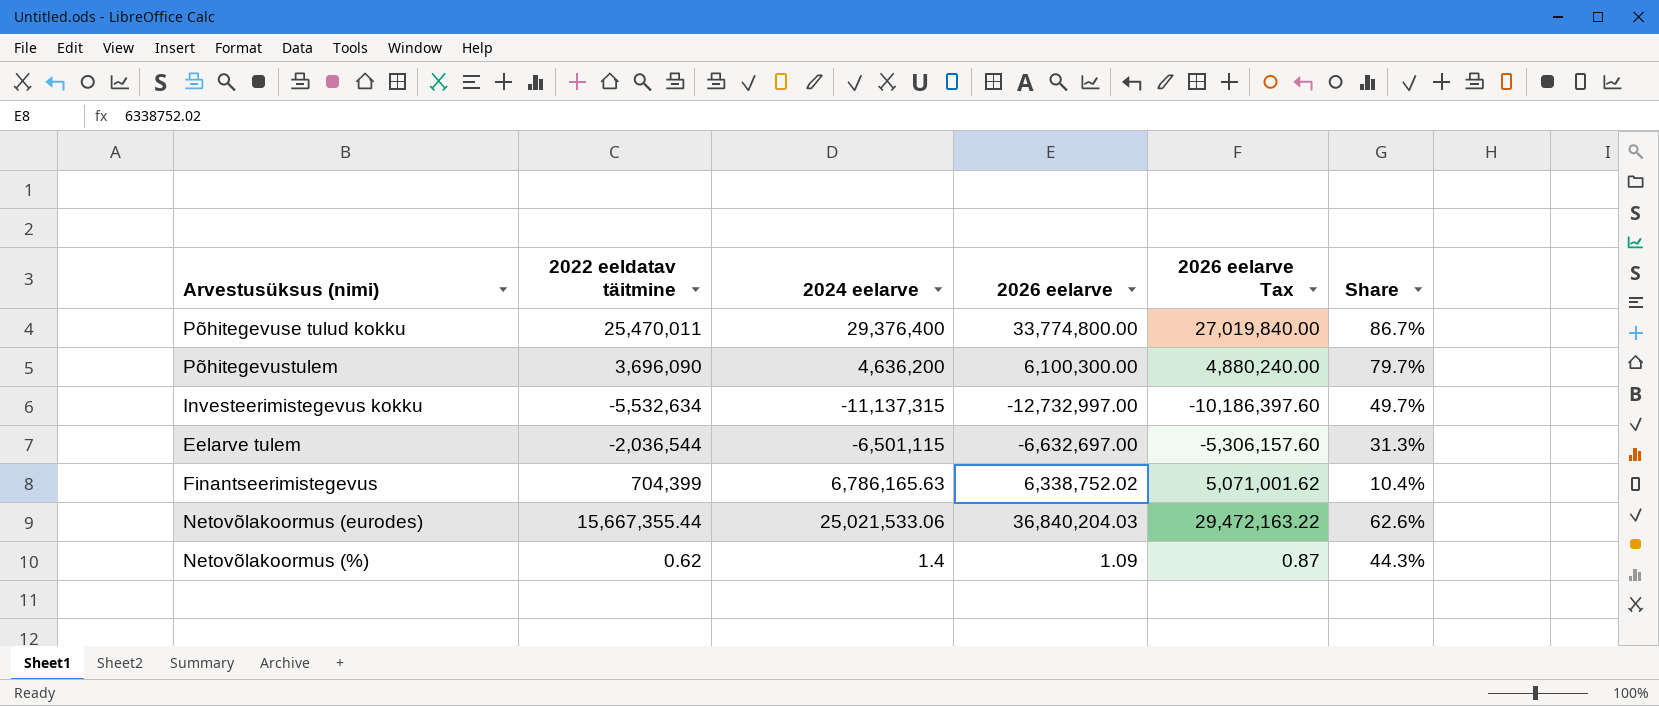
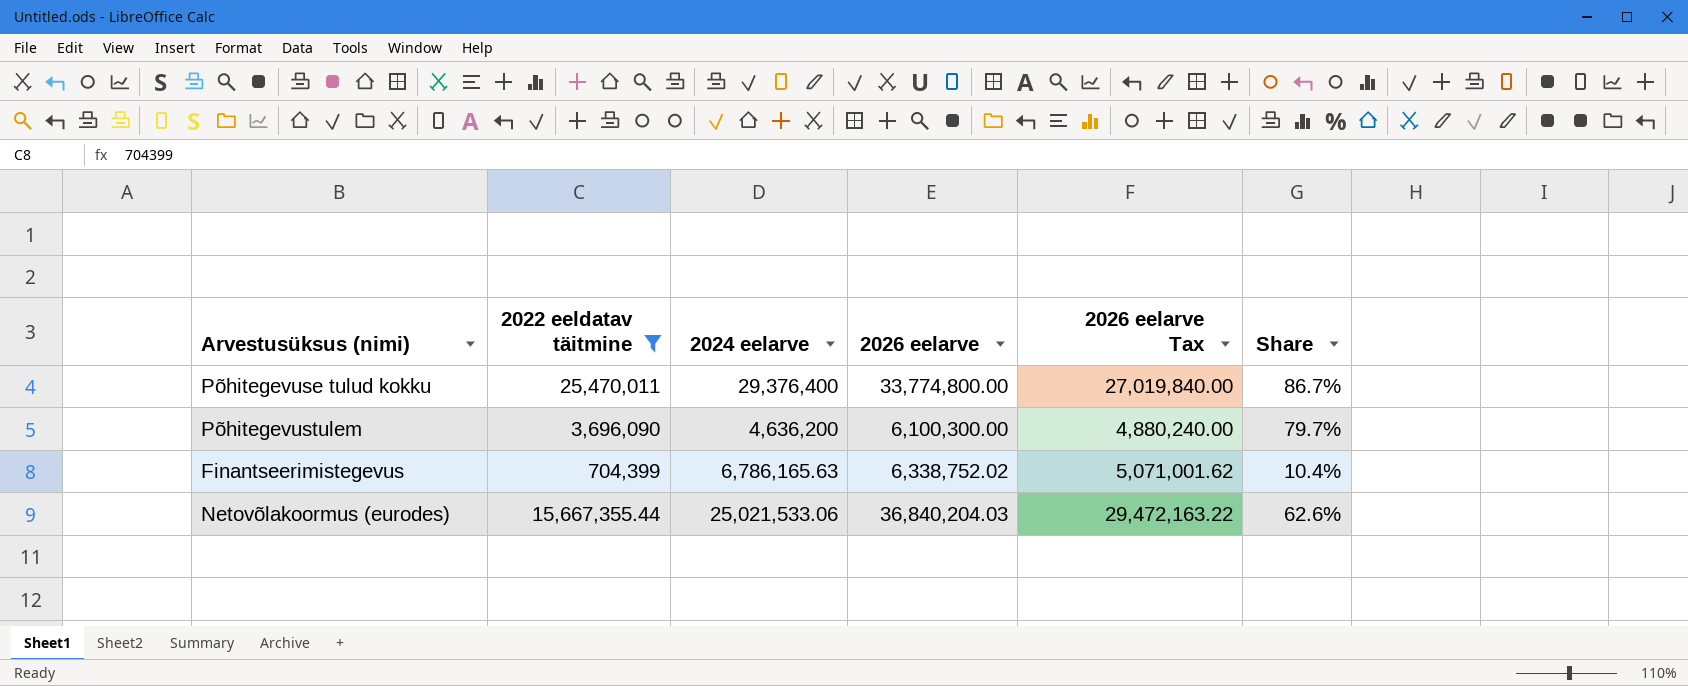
filter: none -> 2022 eeldatav täitmine >= 704,399

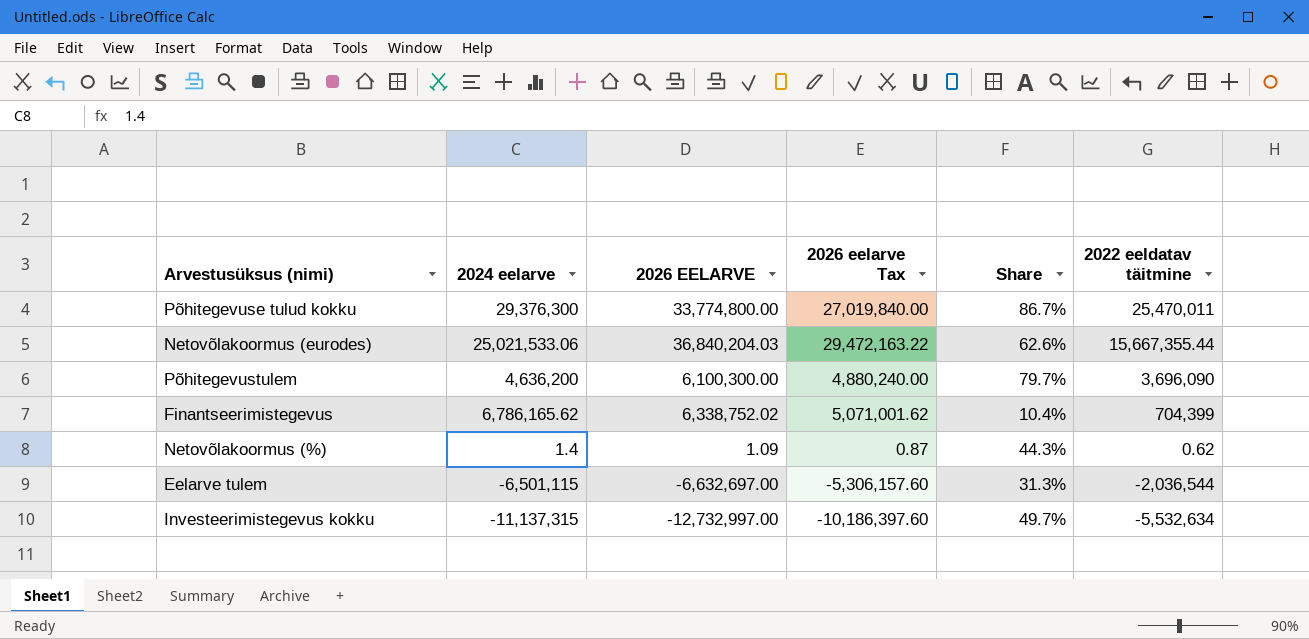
filter: 2022 eeldatav täitmine >= 704,399 -> none
row order: none -> 2022 eeldatav täitmine descending
column name: 2026 eelarve -> 2026 EELARVE
column 2022 eeldatav täitmine | position: 2 -> 6
Põhitegevuse tulud kokku | 2024 eelarve: 29,376,400 -> 29,376,300
Finantseerimistegevus | 2024 eelarve: 6,786,165.63 -> 6,786,165.62

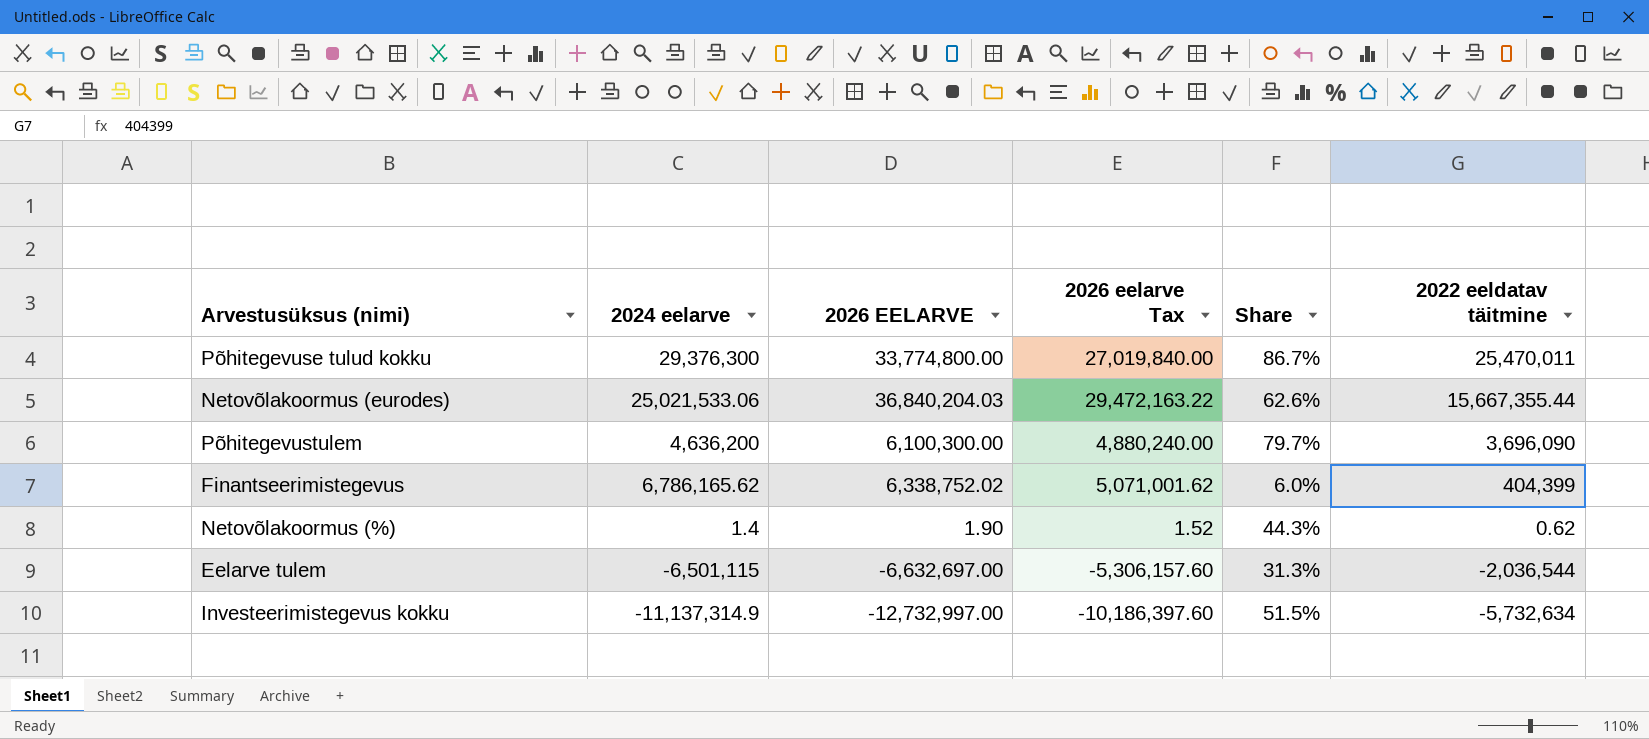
Finantseerimistegevus | Share: 10.4% -> 6.0%
Finantseerimistegevus | 2022 eeldatav täitmine: 704,399 -> 404,399
Netovõlakoormus (%) | 2026 EELARVE: 1.09 -> 1.90
Netovõlakoormus (%) | 2026 eelarve Tax: 0.87 -> 1.52
Investeerimistegevus kokku | 2024 eelarve: -11,137,315 -> -11,137,314.9
Investeerimistegevus kokku | Share: 49.7% -> 51.5%
Investeerimistegevus kokku | 2022 eeldatav täitmine: -5,532,634 -> -5,732,634

